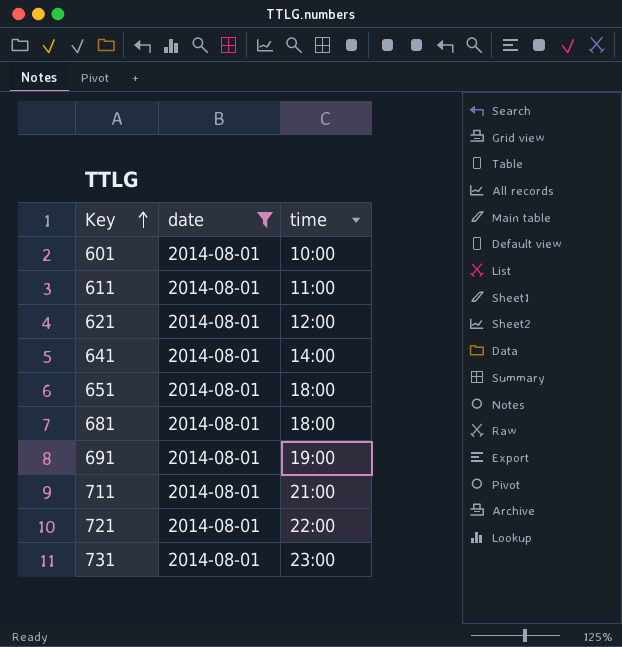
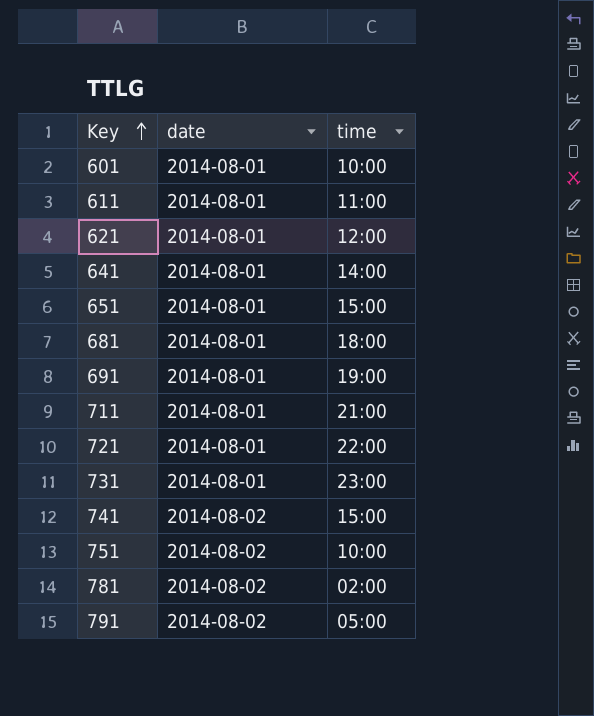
filter: date = 2014-08-01 -> none
651 | time: 18:00 -> 15:00

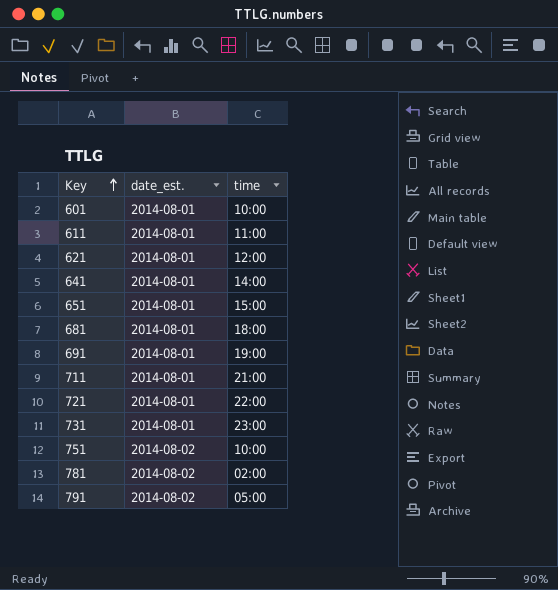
column name: date -> date_est.
row 741: 2014-08-02 | 15:00 -> none

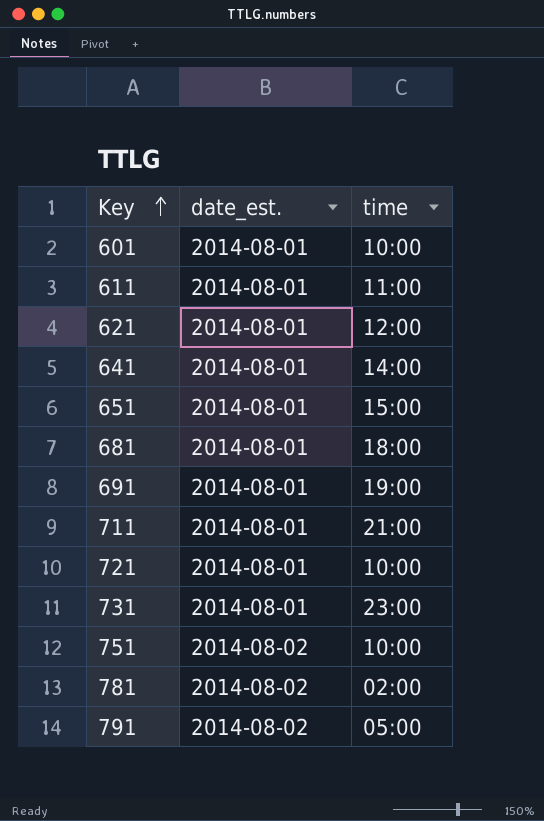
721 | time: 22:00 -> 10:00

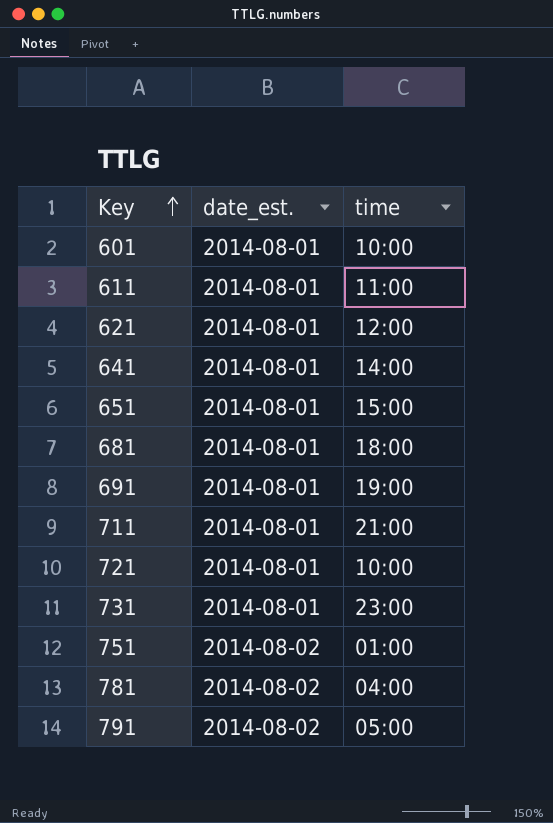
751 | time: 10:00 -> 01:00
781 | time: 02:00 -> 04:00

